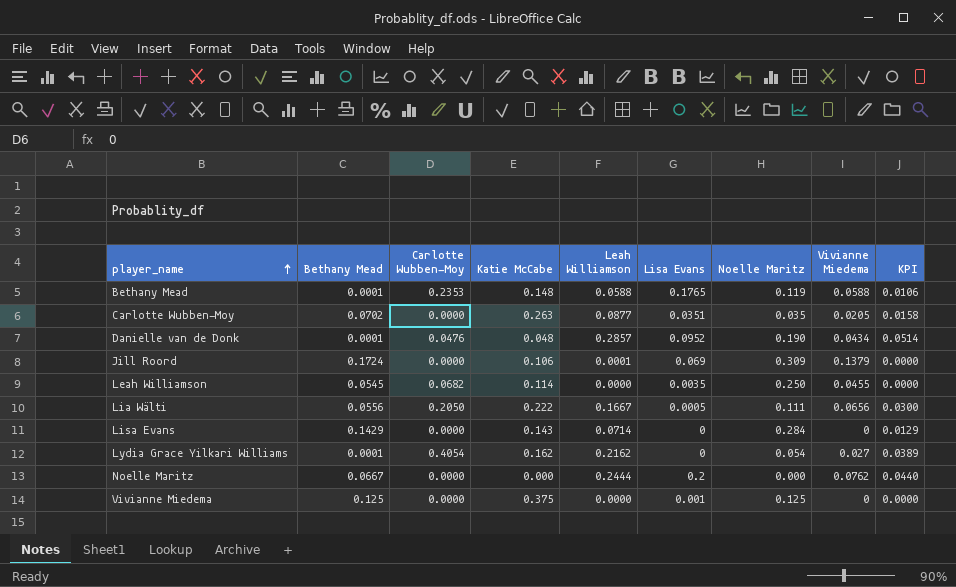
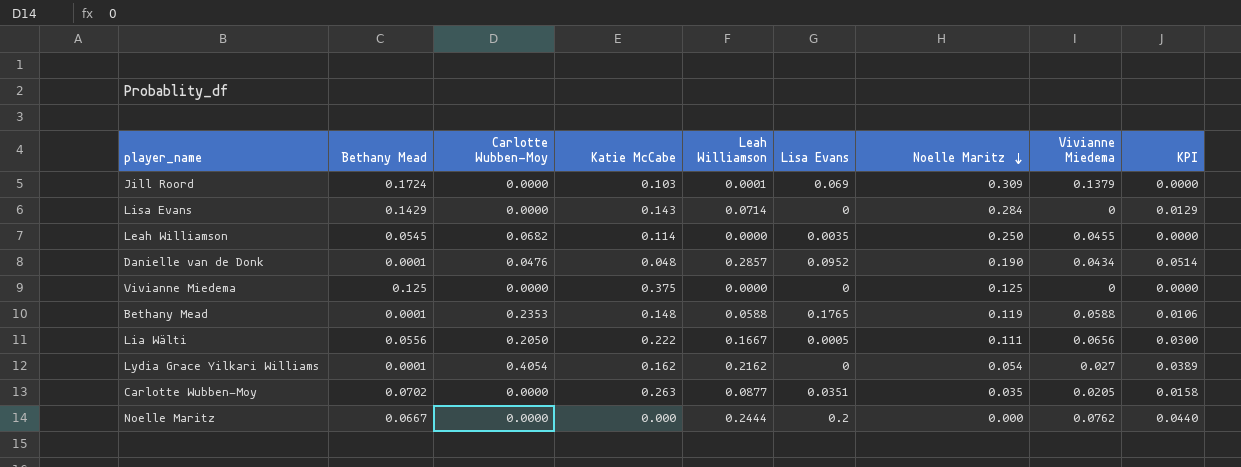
row order: player_name ascending -> Noelle Maritz descending
Jill Roord | Katie McCabe: 0.106 -> 0.103
Vivianne Miedema | Lisa Evans: 0.001 -> 0

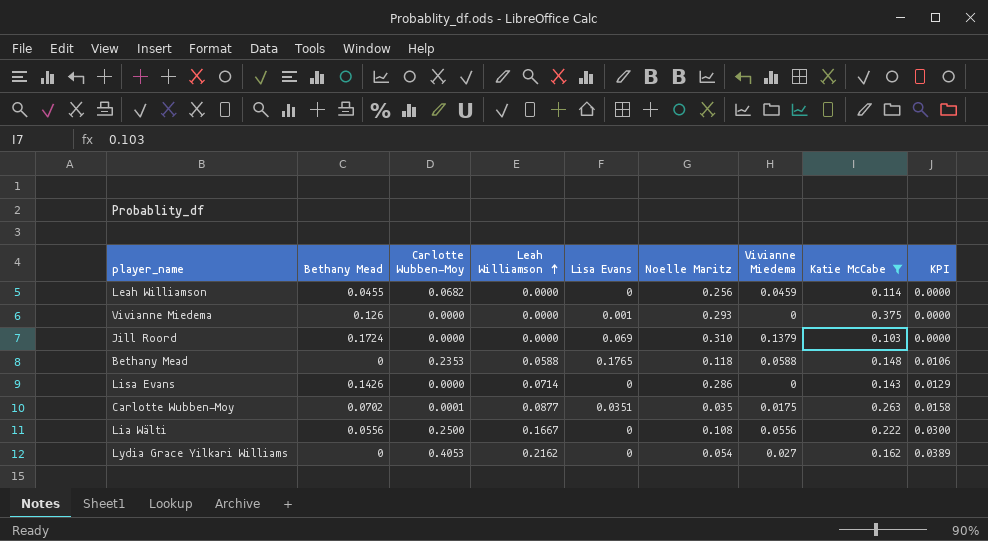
filter: none -> Katie McCabe >= 0.103
row order: Noelle Maritz descending -> Leah Williamson ascending
column Katie McCabe | position: 4 -> 8
Leah Williamson | Bethany Mead: 0.0545 -> 0.0455
Leah Williamson | Lisa Evans: 0.0035 -> 0
Leah Williamson | Noelle Maritz: 0.250 -> 0.256
Leah Williamson | Vivianne Miedema: 0.0455 -> 0.0459
Vivianne Miedema | Bethany Mead: 0.125 -> 0.126
Vivianne Miedema | Lisa Evans: 0 -> 0.001
Vivianne Miedema | Noelle Maritz: 0.125 -> 0.293
Jill Roord | Leah Williamson: 0.0001 -> 0.0000
Jill Roord | Noelle Maritz: 0.309 -> 0.310
Bethany Mead | Bethany Mead: 0.0001 -> 0
Bethany Mead | Noelle Maritz: 0.119 -> 0.118
Lisa Evans | Bethany Mead: 0.1429 -> 0.1426
Lisa Evans | Noelle Maritz: 0.284 -> 0.286
Carlotte Wubben-Moy | Carlotte Wubben-Moy: 0.0000 -> 0.0001
Carlotte Wubben-Moy | Vivianne Miedema: 0.0205 -> 0.0175
Lia Wälti | Carlotte Wubben-Moy: 0.2050 -> 0.2500
Lia Wälti | Lisa Evans: 0.0005 -> 0
Lia Wälti | Noelle Maritz: 0.111 -> 0.108
Lia Wälti | Vivianne Miedema: 0.0656 -> 0.0556
Lydia Grace Yilkari Williams | Bethany Mead: 0.0001 -> 0
Lydia Grace Yilkari Williams | Carlotte Wubben-Moy: 0.4054 -> 0.4053

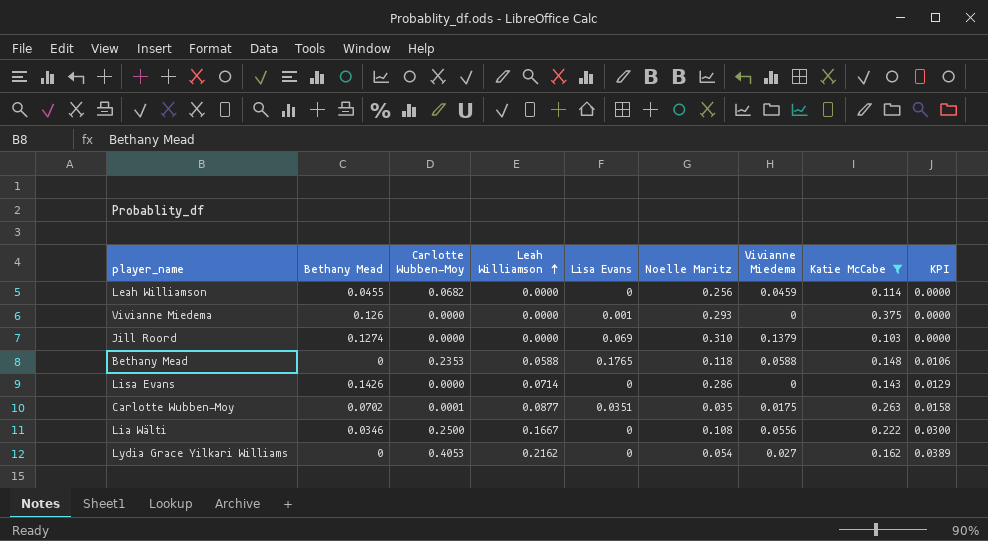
Jill Roord | Bethany Mead: 0.1724 -> 0.1274
Lia Wälti | Bethany Mead: 0.0556 -> 0.0346

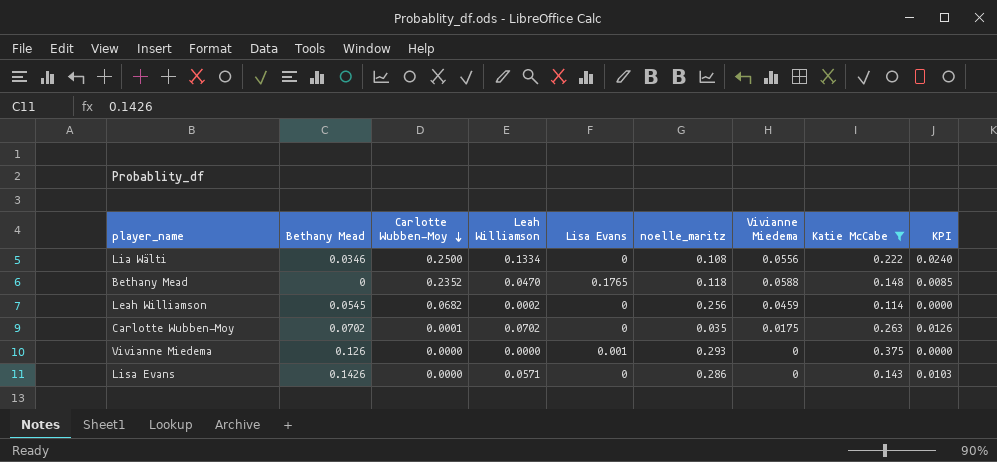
row order: Leah Williamson ascending -> Carlotte Wubben-Moy descending
column name: Noelle Maritz -> noelle_maritz
row Jill Roord: 0.1274 | 0.0000 | 0.0000 | 0.069 | 0.310 | 0.1379 | 0.103 | 0.0000 -> none
row Lydia Grace Yilkari Williams: 0 | 0.4053 | 0.2162 | 0 | 0.054 | 0.027 | 0.162 | 0.0389 -> none
Lia Wälti | Leah Williamson: 0.1667 -> 0.1334
Lia Wälti | KPI: 0.0300 -> 0.0240
Bethany Mead | Carlotte Wubben-Moy: 0.2353 -> 0.2352
Bethany Mead | Leah Williamson: 0.0588 -> 0.0470
Bethany Mead | KPI: 0.0106 -> 0.0085
Leah Williamson | Bethany Mead: 0.0455 -> 0.0545
Leah Williamson | Leah Williamson: 0.0000 -> 0.0002
Carlotte Wubben-Moy | Leah Williamson: 0.0877 -> 0.0702
Carlotte Wubben-Moy | Lisa Evans: 0.0351 -> 0
Carlotte Wubben-Moy | KPI: 0.0158 -> 0.0126
Lisa Evans | Leah Williamson: 0.0714 -> 0.0571
Lisa Evans | KPI: 0.0129 -> 0.0103

